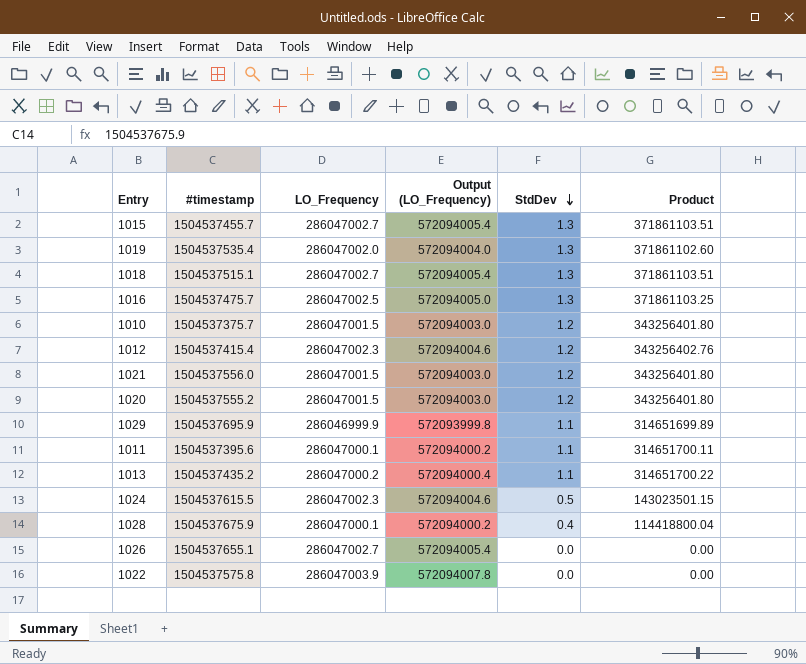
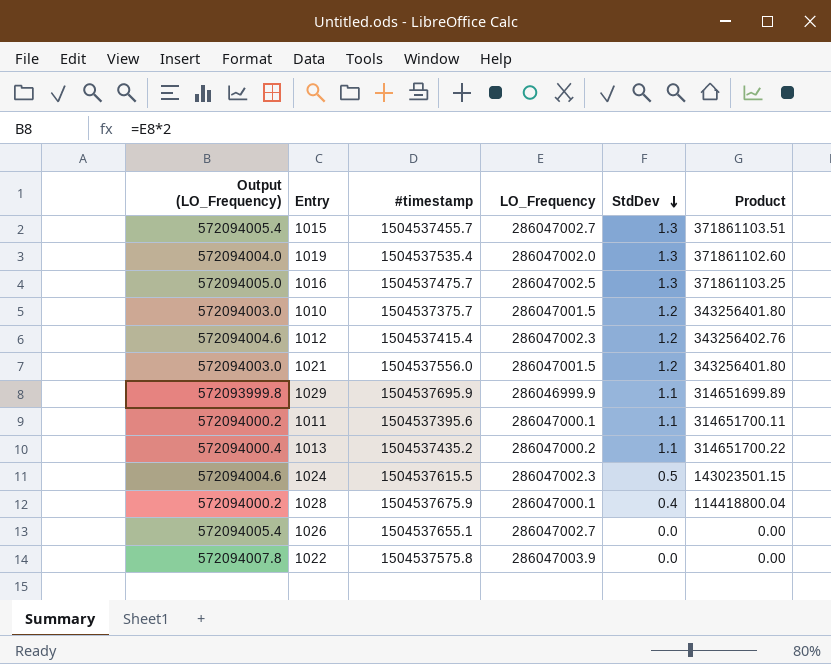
column Output (LO_Frequency) | position: 4 -> 1
row 1018: 1504537515.1 | 286047002.7 | 572094005.4 | 1.3 | 371861103.51 -> none
row 1020: 1504537555.2 | 286047001.5 | 572094003.0 | 1.2 | 343256401.80 -> none

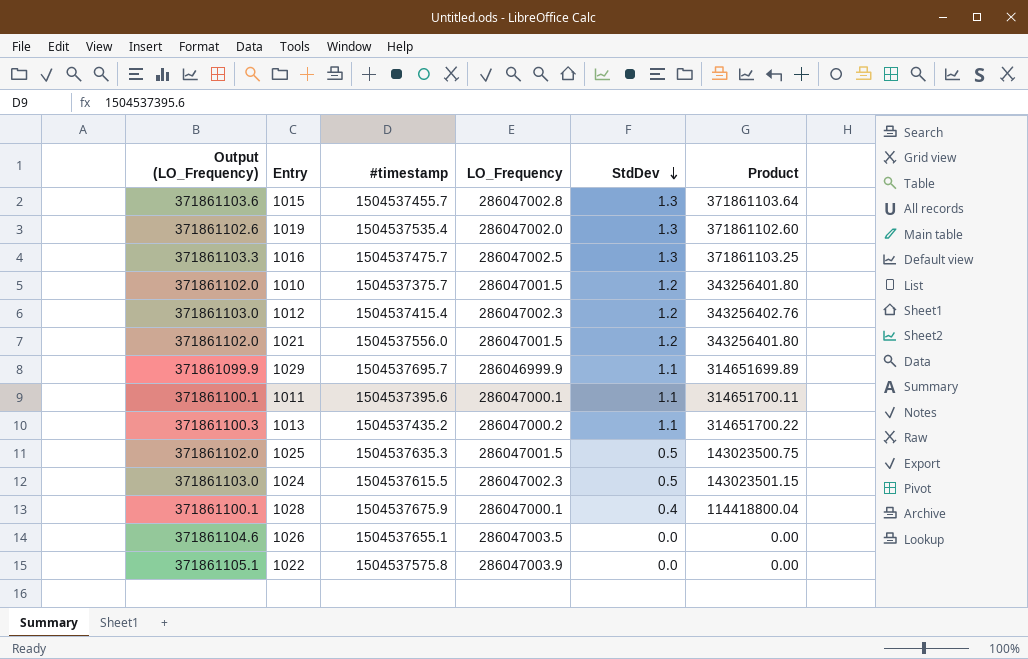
column Output (LO_Frequency) | formula: [LO_Frequency] * 2 -> [LO_Frequency] * 1.3
1015 | LO_Frequency: 286047002.7 -> 286047002.8
1015 | Product: 371861103.51 -> 371861103.64
1029 | #timestamp: 1504537695.9 -> 1504537695.7
row 1025: none -> 371861102.0 | 1504537635.3 | 286047001.5 | 0.5 | 143023500.75
1026 | LO_Frequency: 286047002.7 -> 286047003.5

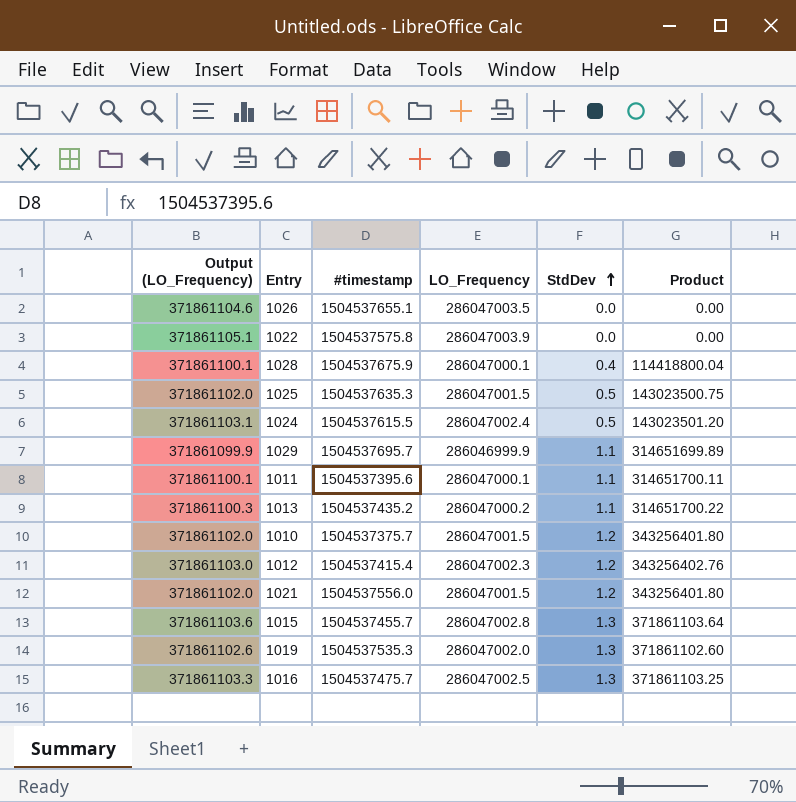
row order: StdDev descending -> StdDev ascending
1024 | Output (LO_Frequency): 371861103.0 -> 371861103.1
1024 | LO_Frequency: 286047002.3 -> 286047002.4
1024 | Product: 143023501.15 -> 143023501.20
1019 | #timestamp: 1504537535.4 -> 1504537535.3

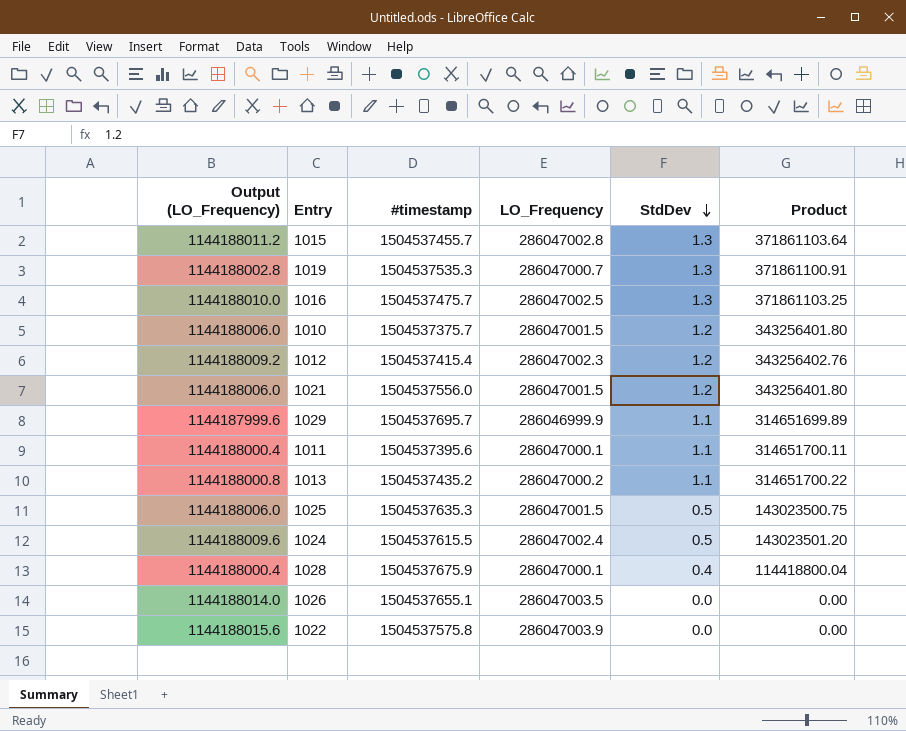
row order: StdDev ascending -> StdDev descending
column Output (LO_Frequency) | formula: [LO_Frequency] * 1.3 -> [LO_Frequency] * 4
1019 | LO_Frequency: 286047002.0 -> 286047000.7
1019 | Product: 371861102.60 -> 371861100.91

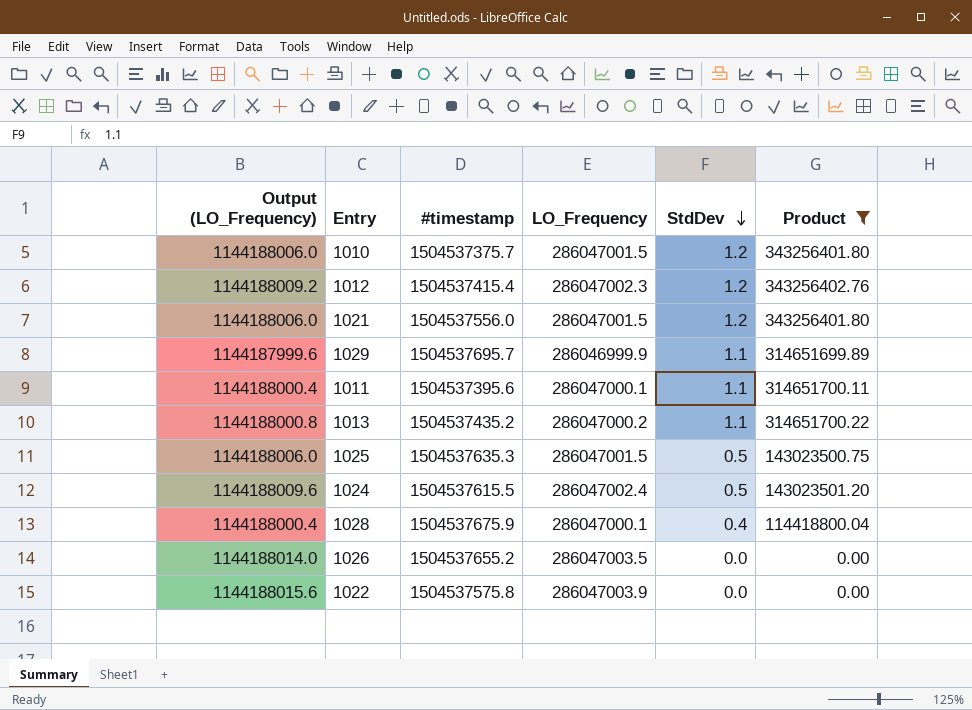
filter: none -> Product <= 343256402.76
1026 | #timestamp: 1504537655.1 -> 1504537655.2

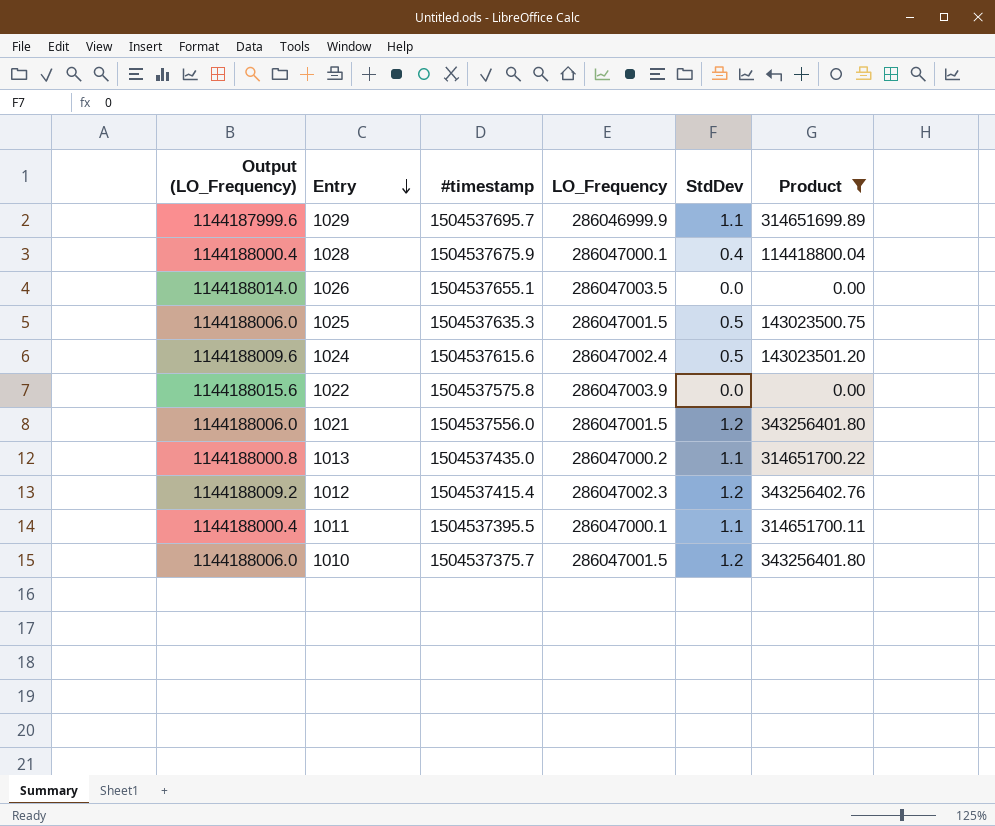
row order: StdDev descending -> Entry descending
1026 | #timestamp: 1504537655.2 -> 1504537655.1
1024 | #timestamp: 1504537615.5 -> 1504537615.6
1013 | #timestamp: 1504537435.2 -> 1504537435.0
1011 | #timestamp: 1504537395.6 -> 1504537395.5

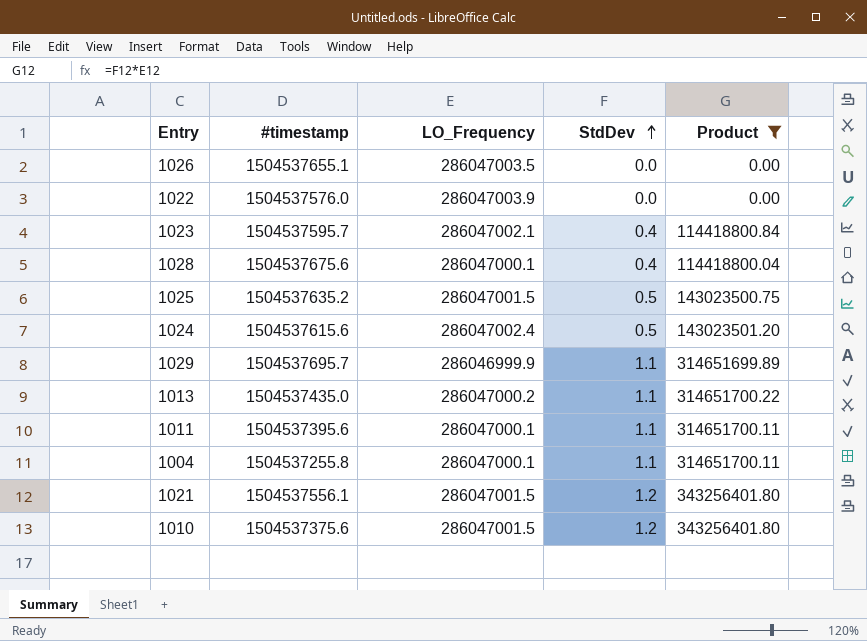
row order: Entry descending -> StdDev ascending
column Output (LO_Frequency) | formula: [LO_Frequency] * 4 -> none
row 1012: 1144188009.2 | 1504537415.4 | 286047002.3 | 1.2 | 343256402.76 -> none
1022 | #timestamp: 1504537575.8 -> 1504537576.0
row 1023: none -> 1504537595.7 | 286047002.1 | 0.4 | 114418800.84
1028 | #timestamp: 1504537675.9 -> 1504537675.6
1025 | #timestamp: 1504537635.3 -> 1504537635.2
1011 | #timestamp: 1504537395.5 -> 1504537395.6
row 1004: none -> 1504537255.8 | 286047000.1 | 1.1 | 314651700.11
1021 | #timestamp: 1504537556.0 -> 1504537556.1
1010 | #timestamp: 1504537375.7 -> 1504537375.6

